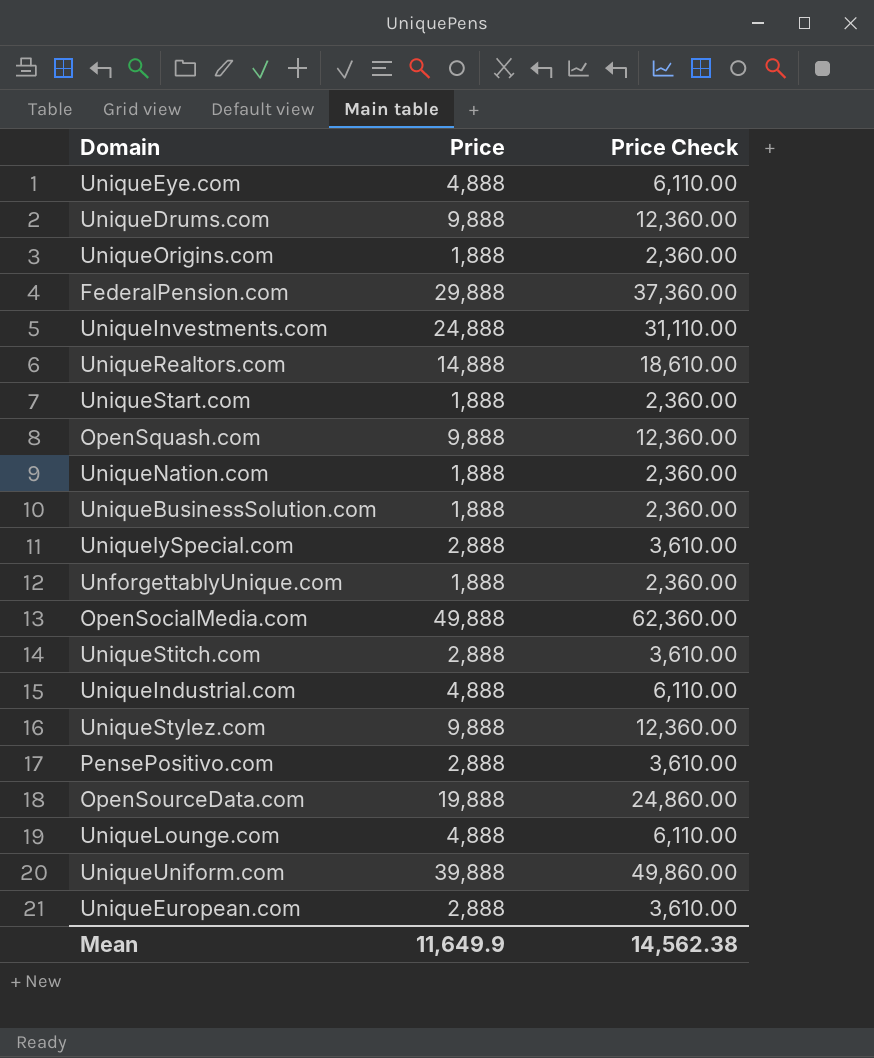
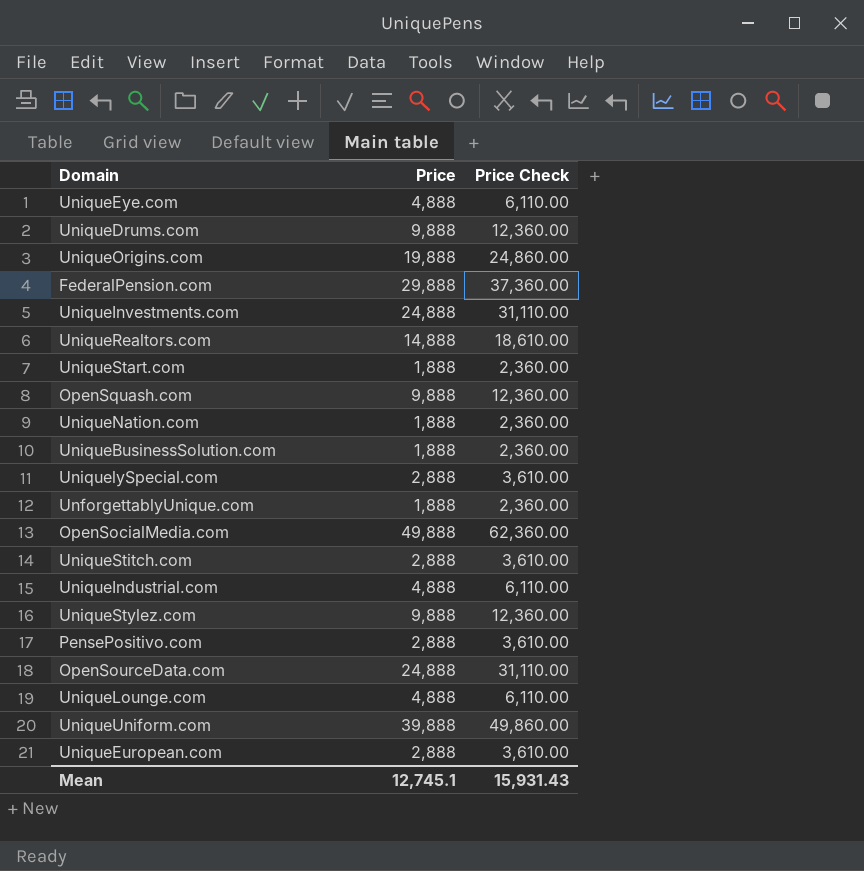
UniqueOrigins.com | Price: 1,888 -> 19,888
UniqueOrigins.com | Price Check: 2,360.00 -> 24,860.00
OpenSourceData.com | Price: 19,888 -> 24,888
OpenSourceData.com | Price Check: 24,860.00 -> 31,110.00
Mean | Price: 11,649.9 -> 12,745.1
Mean | Price Check: 14,562.38 -> 15,931.43

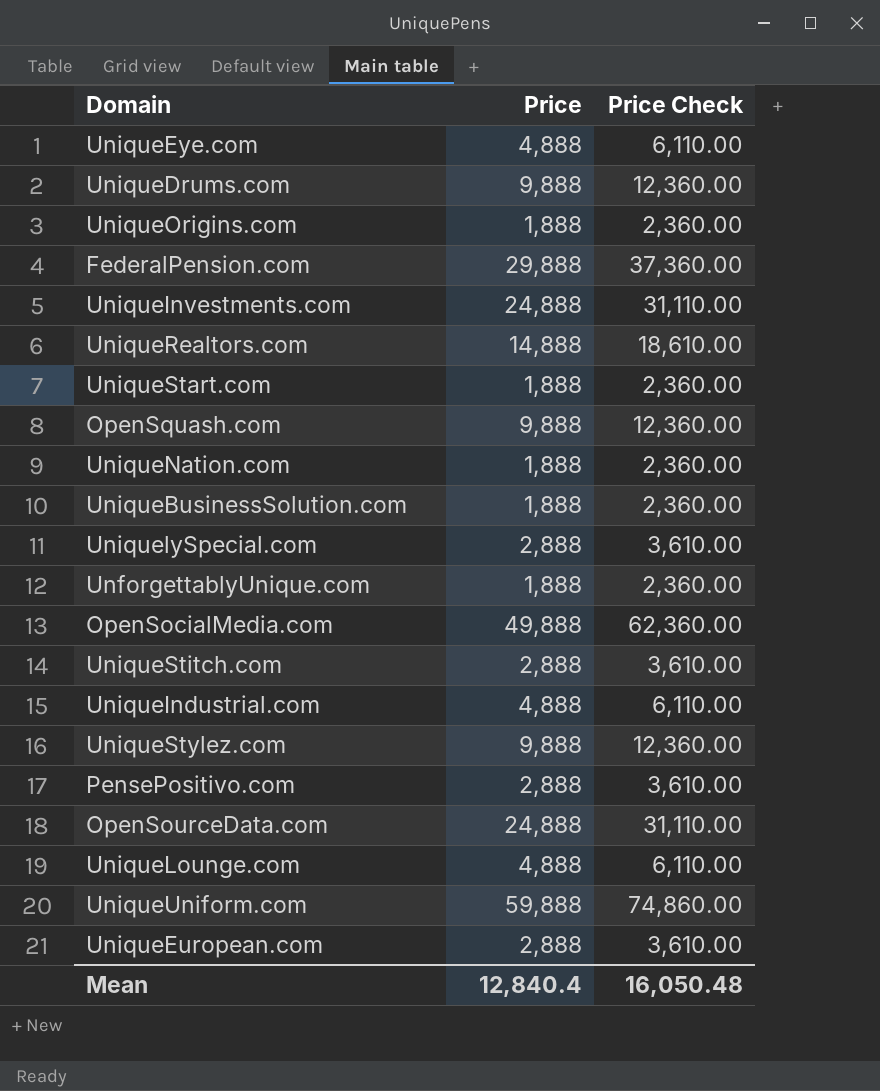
UniqueOrigins.com | Price: 19,888 -> 1,888
UniqueOrigins.com | Price Check: 24,860.00 -> 2,360.00
UniqueUniform.com | Price: 39,888 -> 59,888
UniqueUniform.com | Price Check: 49,860.00 -> 74,860.00
Mean | Price: 12,745.1 -> 12,840.4
Mean | Price Check: 15,931.43 -> 16,050.48

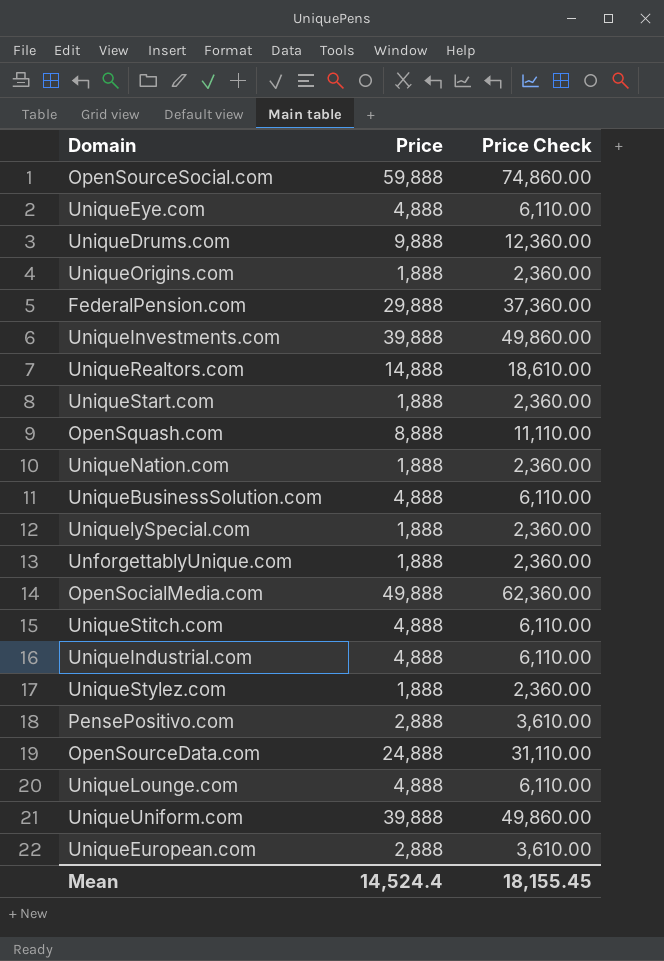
row OpenSourceSocial.com: none -> 59,888 | 74,860.00
UniqueInvestments.com | Price: 24,888 -> 39,888
UniqueInvestments.com | Price Check: 31,110.00 -> 49,860.00
OpenSquash.com | Price: 9,888 -> 8,888
OpenSquash.com | Price Check: 12,360.00 -> 11,110.00
UniqueBusinessSolution.com | Price: 1,888 -> 4,888
UniqueBusinessSolution.com | Price Check: 2,360.00 -> 6,110.00
UniquelySpecial.com | Price: 2,888 -> 1,888
UniquelySpecial.com | Price Check: 3,610.00 -> 2,360.00
UniqueStitch.com | Price: 2,888 -> 4,888
UniqueStitch.com | Price Check: 3,610.00 -> 6,110.00
UniqueStylez.com | Price: 9,888 -> 1,888
UniqueStylez.com | Price Check: 12,360.00 -> 2,360.00
UniqueUniform.com | Price: 59,888 -> 39,888
UniqueUniform.com | Price Check: 74,860.00 -> 49,860.00
Mean | Price: 12,840.4 -> 14,524.4
Mean | Price Check: 16,050.48 -> 18,155.45

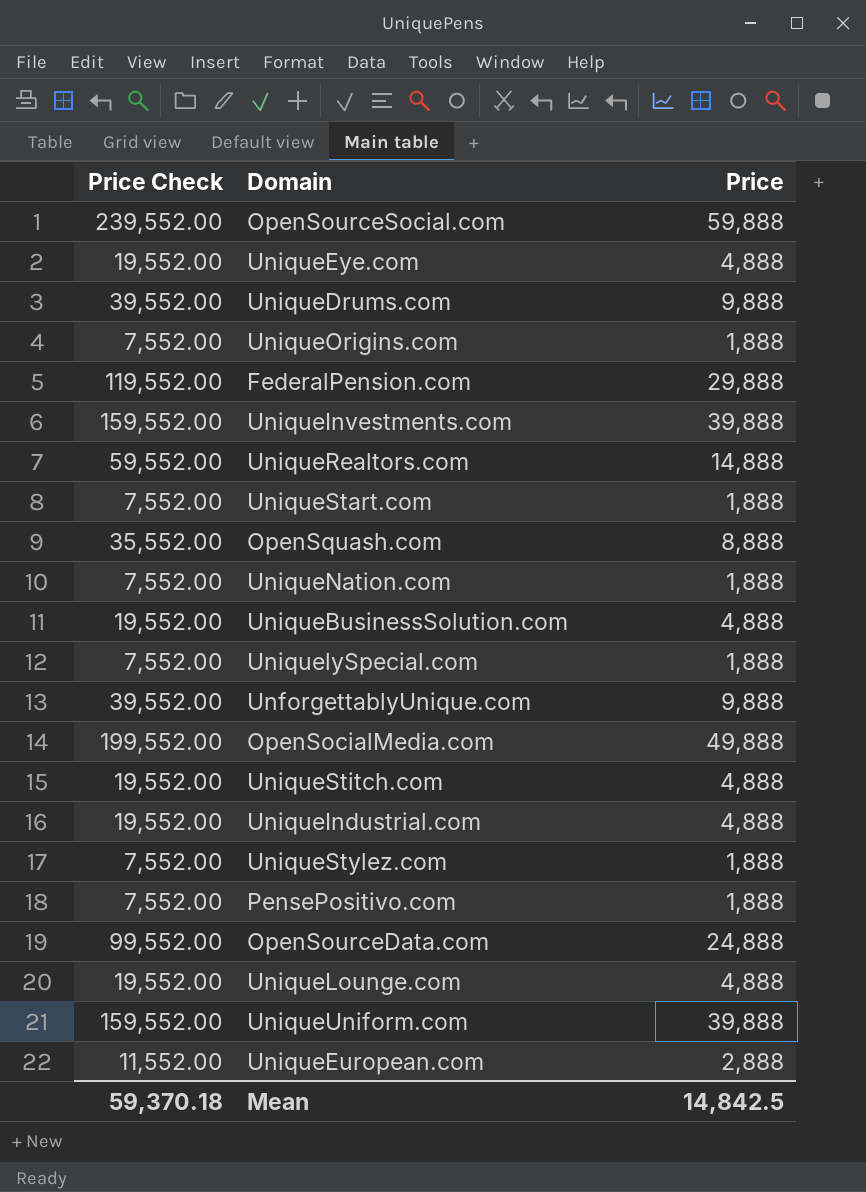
column Price Check | formula: [Price] * 1.25 -> [Price] * 4
column Price Check | position: 3 -> 1
UnforgettablyUnique.com | Price: 1,888 -> 9,888
PensePositivo.com | Price: 2,888 -> 1,888
Mean | Price Check: 18,155.45 -> 59,370.18
Mean | Price: 14,524.4 -> 14,842.5

